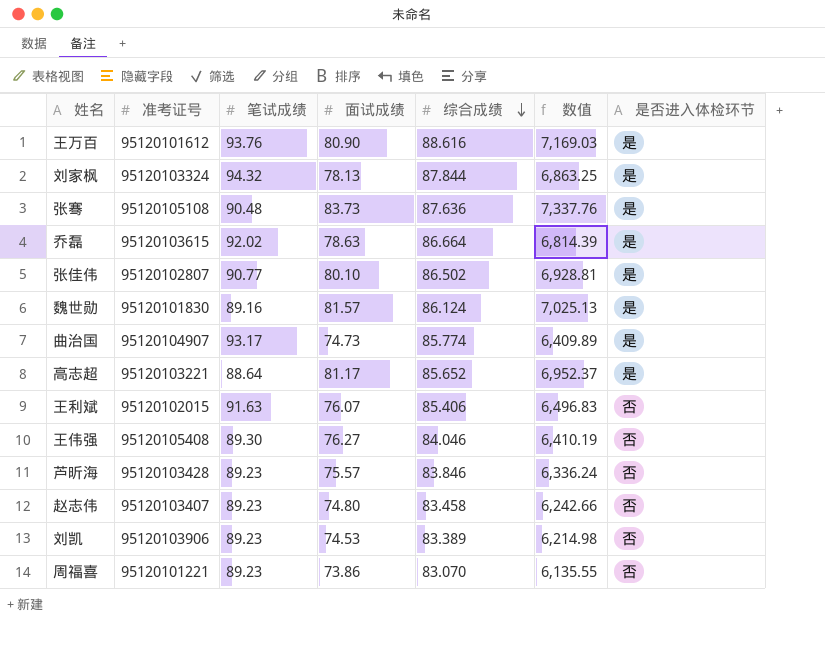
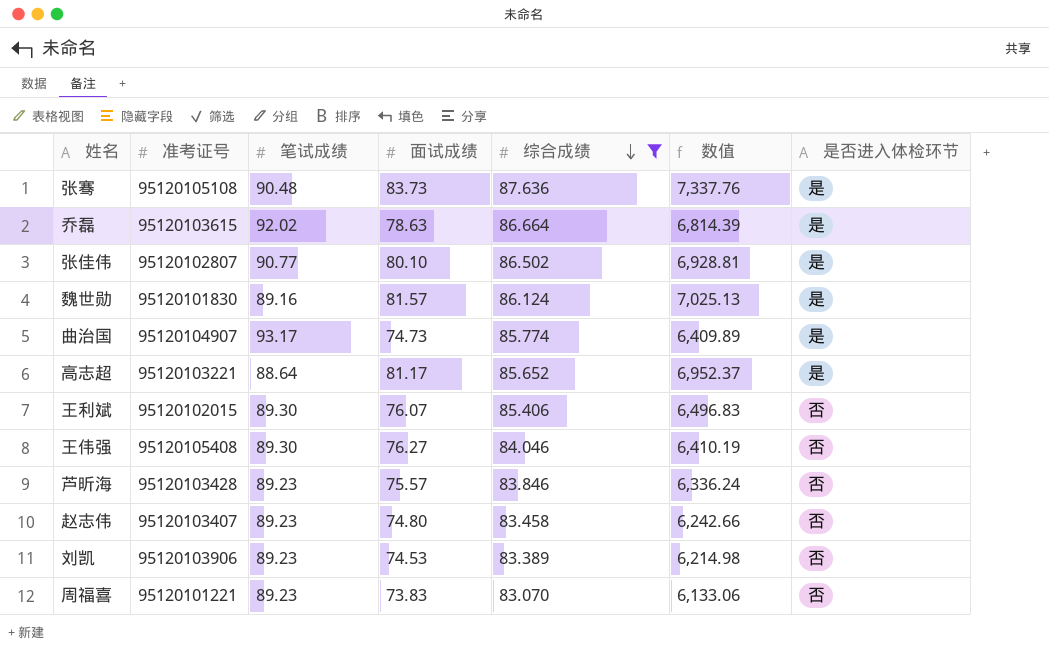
filter: none -> 综合成绩 <= 87.636
王利斌 | 笔试成绩: 91.63 -> 89.30
周福喜 | 面试成绩: 73.86 -> 73.83
周福喜 | 数值: 6,135.55 -> 6,133.06

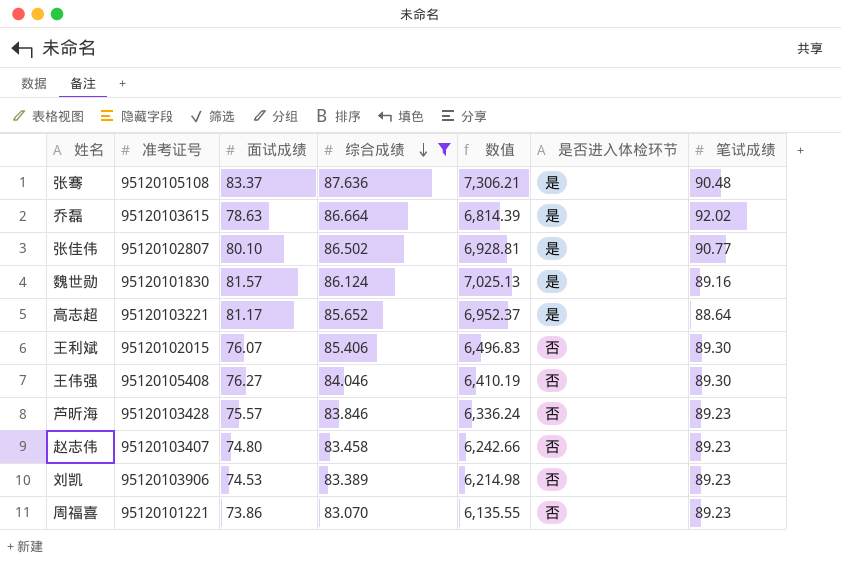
column 笔试成绩 | position: 3 -> 7
row 曲治国: 95120104907 | 93.17 | 74.73 | 85.774 | 6,409.89 | 是 -> none
张骞 | 面试成绩: 83.73 -> 83.37
张骞 | 数值: 7,337.76 -> 7,306.21
周福喜 | 面试成绩: 73.83 -> 73.86
周福喜 | 数值: 6,133.06 -> 6,135.55

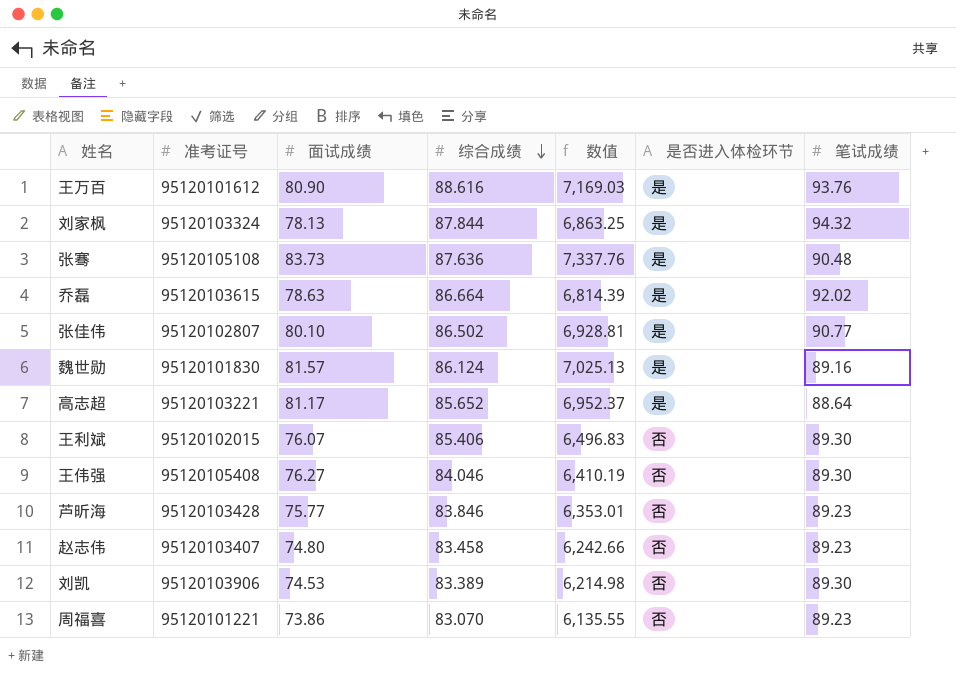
filter: 综合成绩 <= 87.636 -> none
张骞 | 面试成绩: 83.37 -> 83.73
张骞 | 数值: 7,306.21 -> 7,337.76
芦昕海 | 面试成绩: 75.57 -> 75.77
芦昕海 | 数值: 6,336.24 -> 6,353.01
刘凯 | 笔试成绩: 89.23 -> 89.30

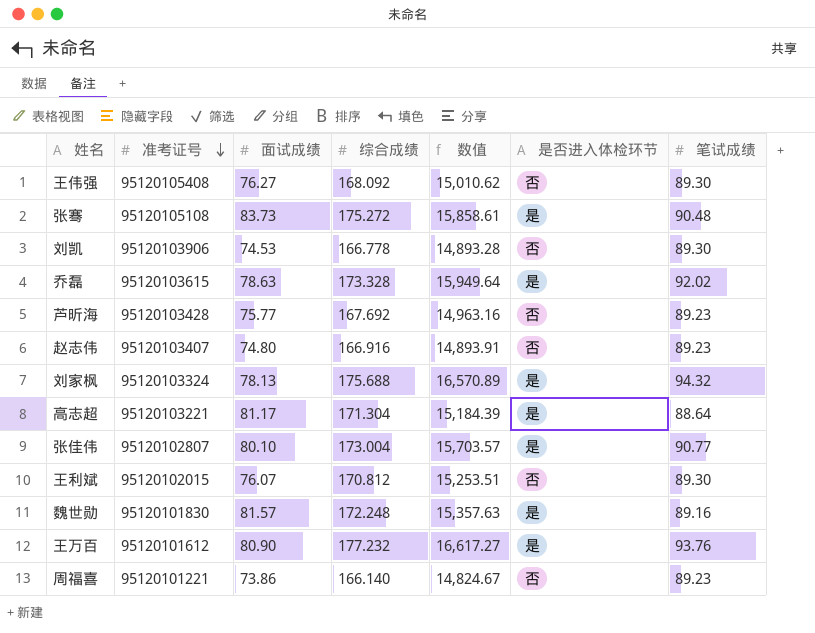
row order: 综合成绩 descending -> 准考证号 descending
column 数值 | formula: [面试成绩] * [综合成绩] -> [综合成绩] * [笔试成绩]
王伟强 | 综合成绩: 84.046 -> 168.092
张骞 | 综合成绩: 87.636 -> 175.272
刘凯 | 综合成绩: 83.389 -> 166.778
乔磊 | 综合成绩: 86.664 -> 173.328
芦昕海 | 综合成绩: 83.846 -> 167.692
赵志伟 | 综合成绩: 83.458 -> 166.916
刘家枫 | 综合成绩: 87.844 -> 175.688
高志超 | 综合成绩: 85.652 -> 171.304
张佳伟 | 综合成绩: 86.502 -> 173.004
王利斌 | 综合成绩: 85.406 -> 170.812
魏世勋 | 综合成绩: 86.124 -> 172.248
王万百 | 综合成绩: 88.616 -> 177.232
周福喜 | 综合成绩: 83.070 -> 166.140

